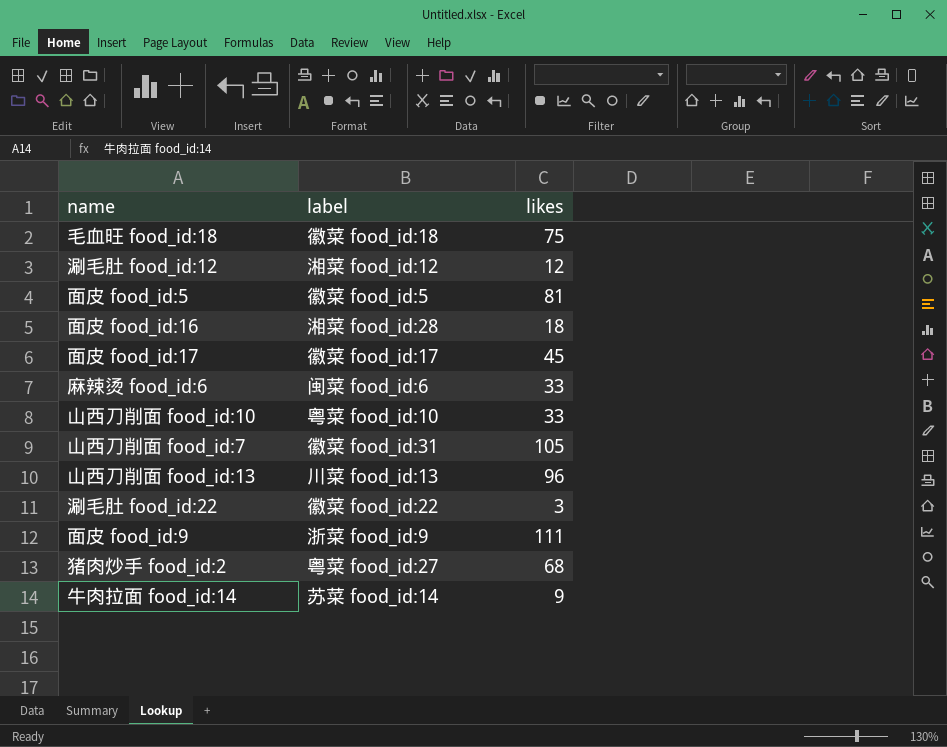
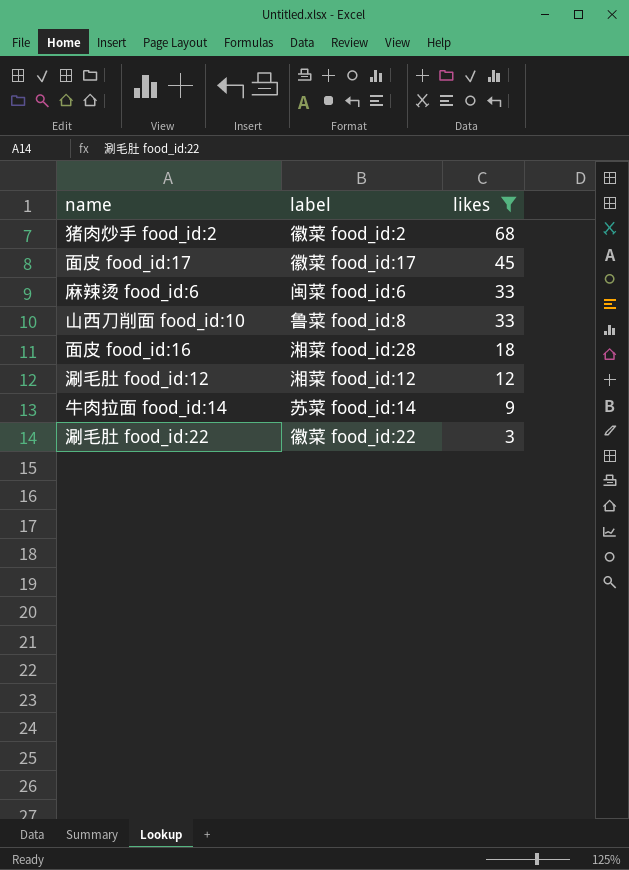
filter: none -> likes <= 68
row order: none -> likes descending
猪肉炒手 food_id:2 | label: 粤菜 food_id:27 -> 徽菜 food_id:2
山西刀削面 food_id:10 | label: 粤菜 food_id:10 -> 鲁菜 food_id:8

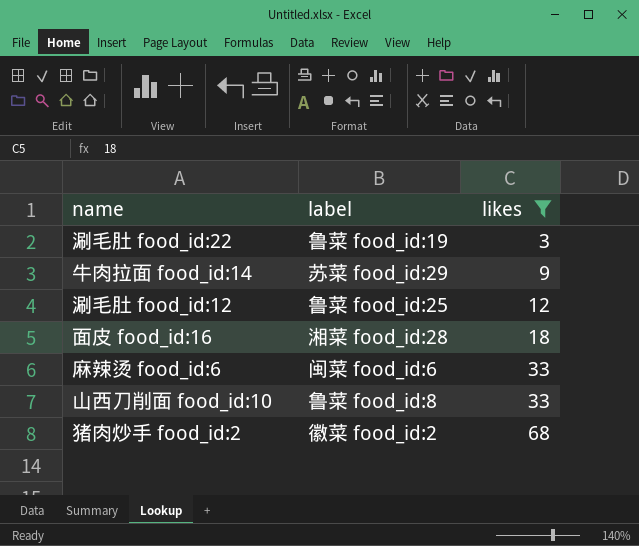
row order: likes descending -> likes ascending
row 面皮 food_id:17: 徽菜 food_id:17 | 45 -> none
涮毛肚 food_id:22 | label: 徽菜 food_id:22 -> 鲁菜 food_id:19
牛肉拉面 food_id:14 | label: 苏菜 food_id:14 -> 苏菜 food_id:29
涮毛肚 food_id:12 | label: 湘菜 food_id:12 -> 鲁菜 food_id:25

